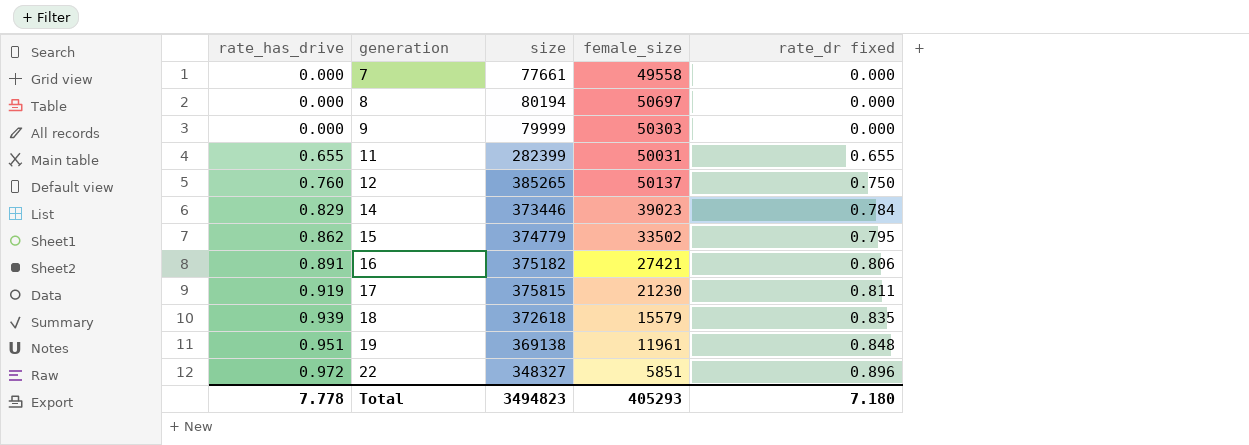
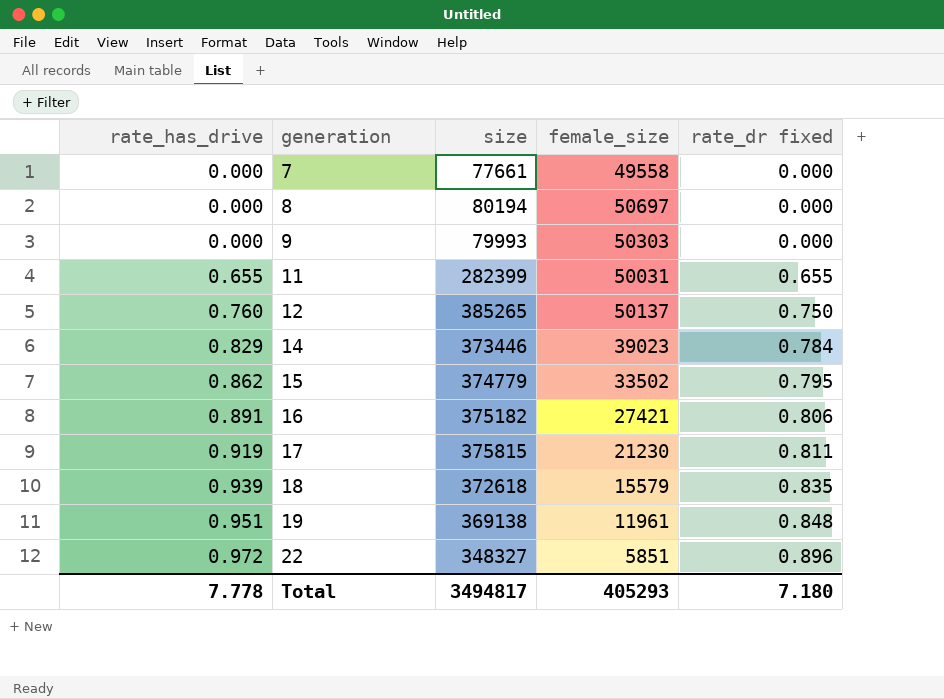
9 | size: 79999 -> 79993
Total | size: 3494823 -> 3494817

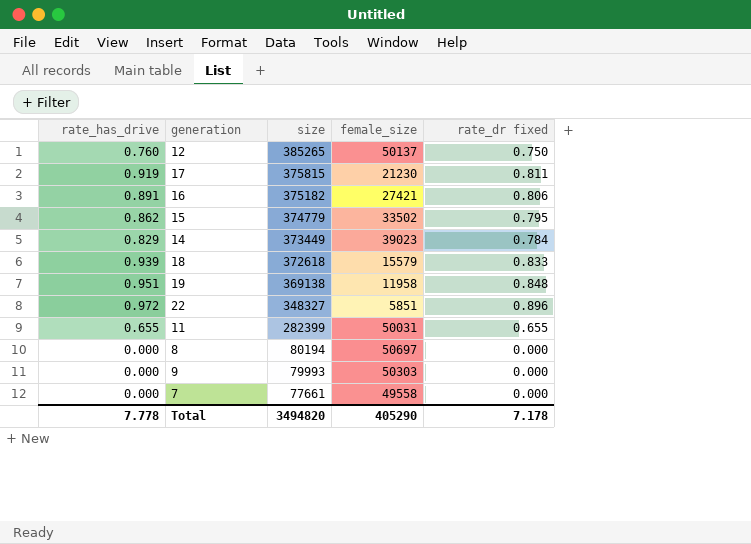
row order: rate_has_drive ascending -> size descending
14 | size: 373446 -> 373449
18 | rate_dr fixed: 0.835 -> 0.833
19 | female_size: 11961 -> 11958
Total | size: 3494817 -> 3494820
Total | female_size: 405293 -> 405290
Total | rate_dr fixed: 7.180 -> 7.178

